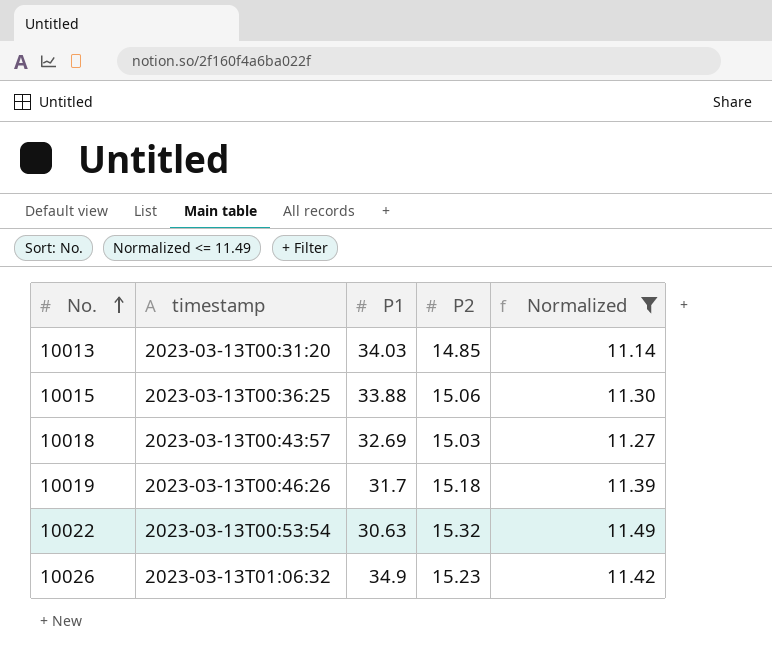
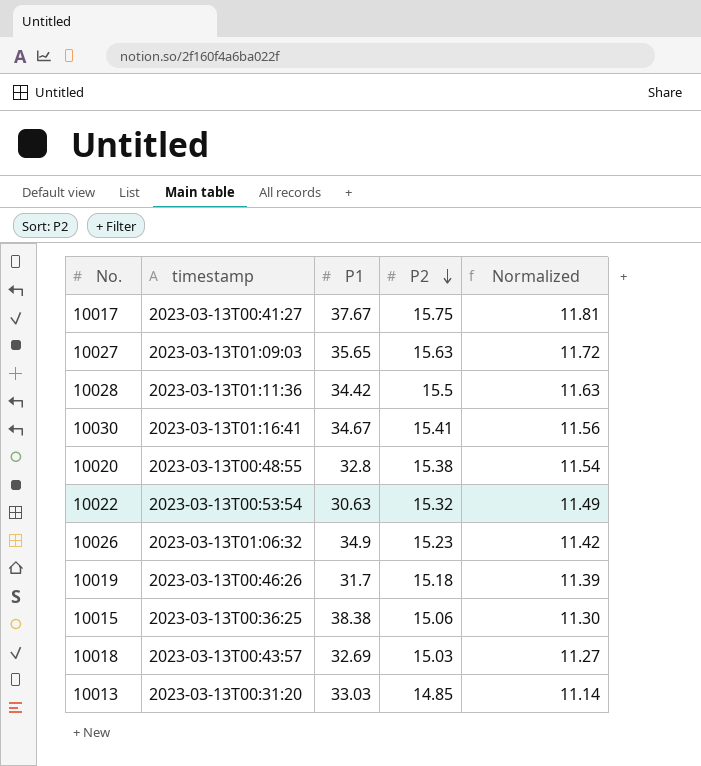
filter: Normalized <= 11.49 -> none
row order: No. ascending -> P2 descending
10015 | P1: 33.88 -> 38.38
10013 | P1: 34.03 -> 33.03

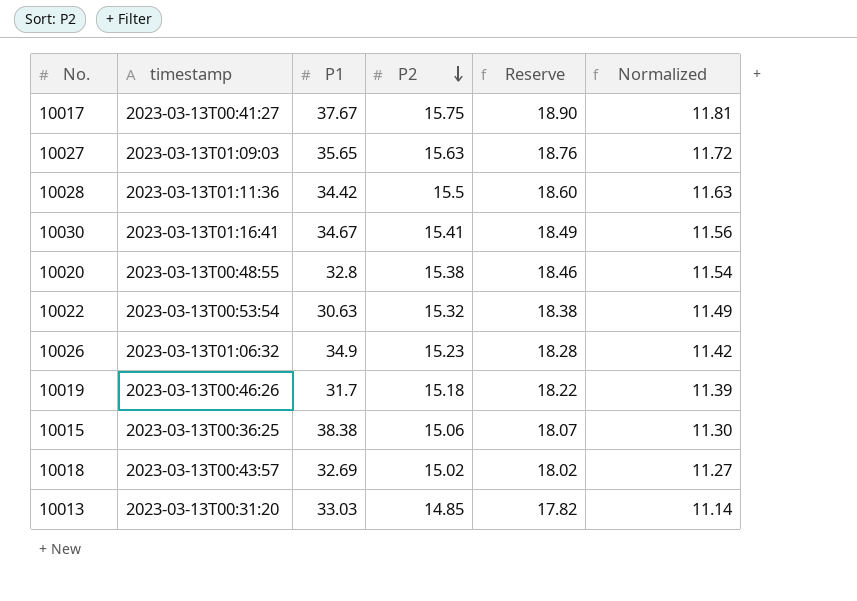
column Reserve | formula: none -> [P2] * 1.2
10018 | P2: 15.03 -> 15.02

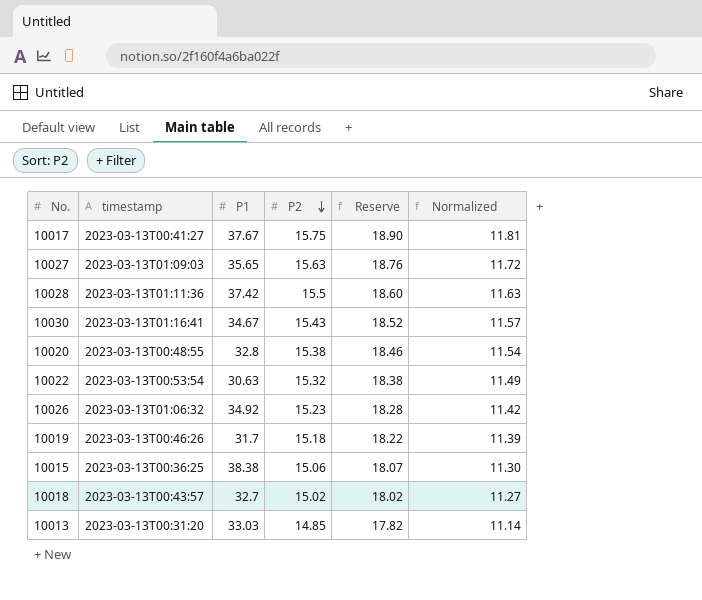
10028 | P1: 34.42 -> 37.42
10030 | P2: 15.41 -> 15.43
10030 | Reserve: 18.49 -> 18.52
10030 | Normalized: 11.56 -> 11.57
10026 | P1: 34.9 -> 34.92
10018 | P1: 32.69 -> 32.7

